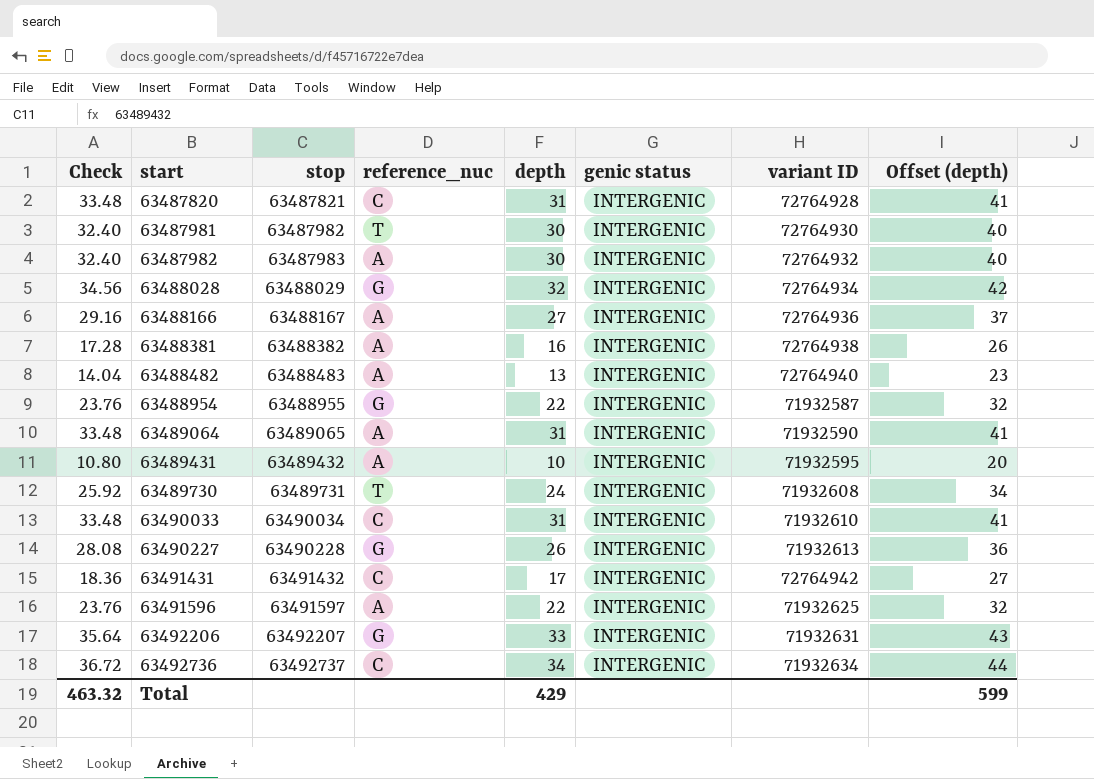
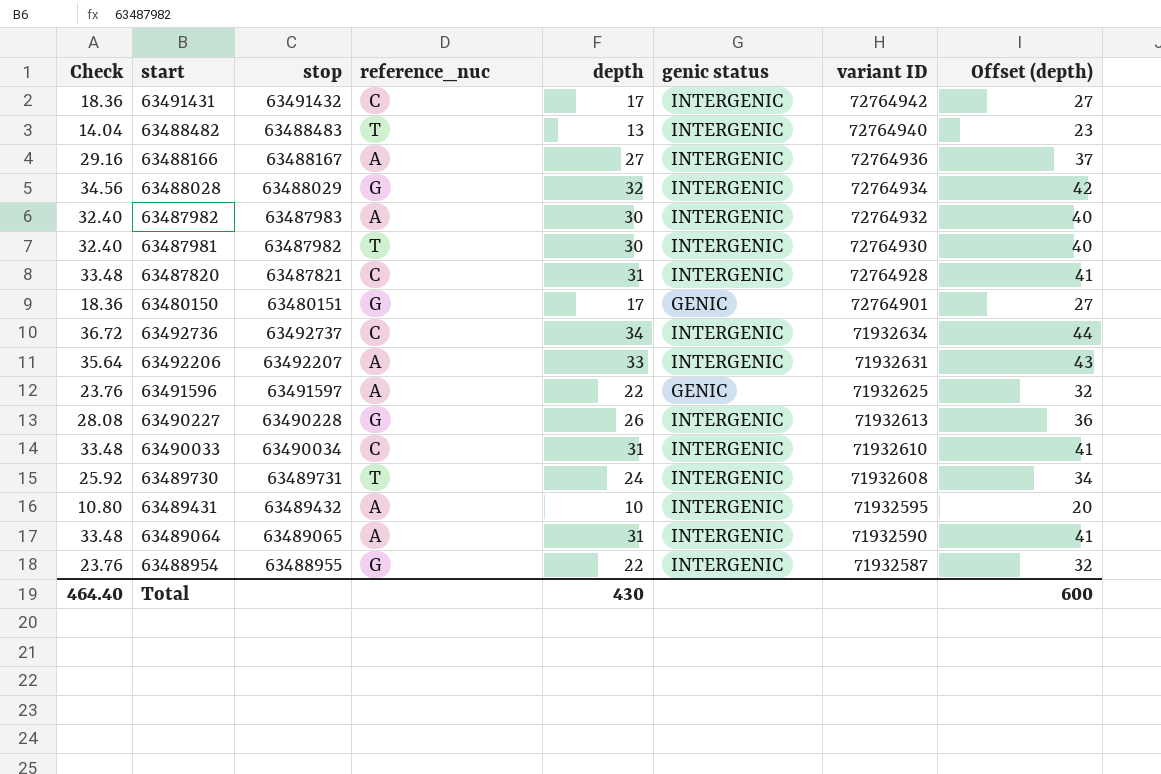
row order: start ascending -> variant ID descending
row 63488381: 17.28 | 63488382 | A | 16 | INTERGENIC | 72764938 | 26 -> none
63488482 | reference_nuc: A -> T
row 63480150: none -> 18.36 | 63480151 | G | 17 | GENIC | 72764901 | 27
63492206 | reference_nuc: G -> A
63491596 | genic status: INTERGENIC -> GENIC
Total | Check: 463.32 -> 464.40
Total | depth: 429 -> 430
Total | Offset (depth): 599 -> 600

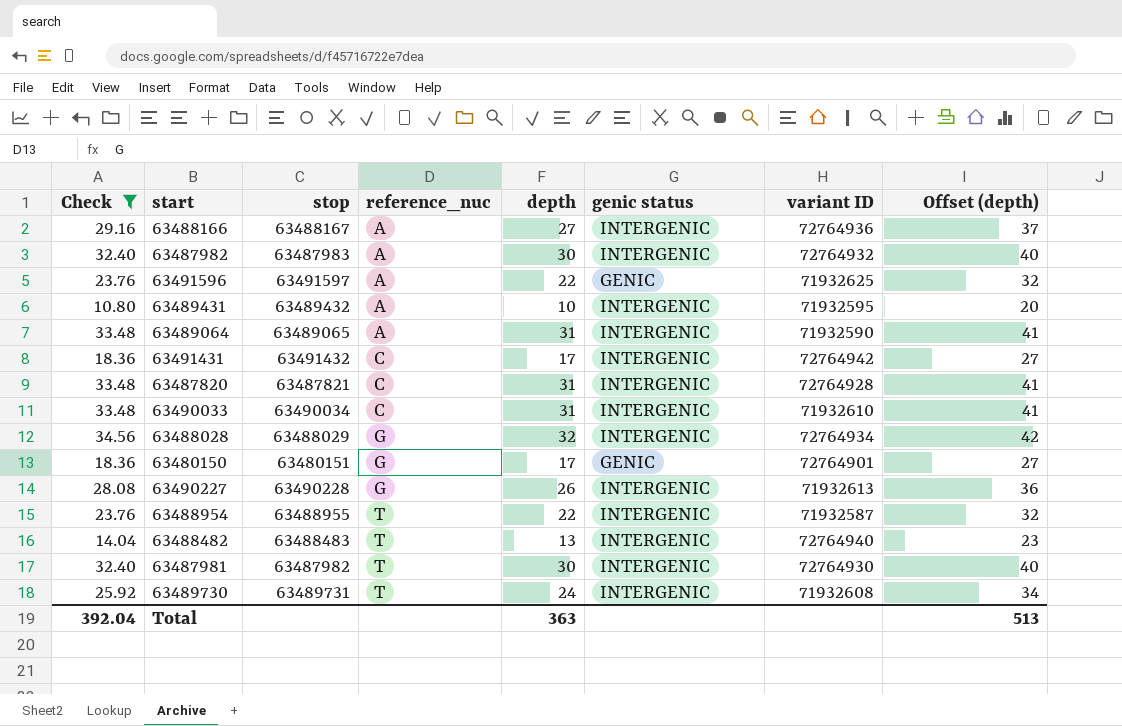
filter: none -> Check <= 34.56
row order: variant ID descending -> reference_nuc ascending
63488954 | reference_nuc: G -> T
Total | Check: 464.40 -> 392.04
Total | depth: 430 -> 363
Total | Offset (depth): 600 -> 513

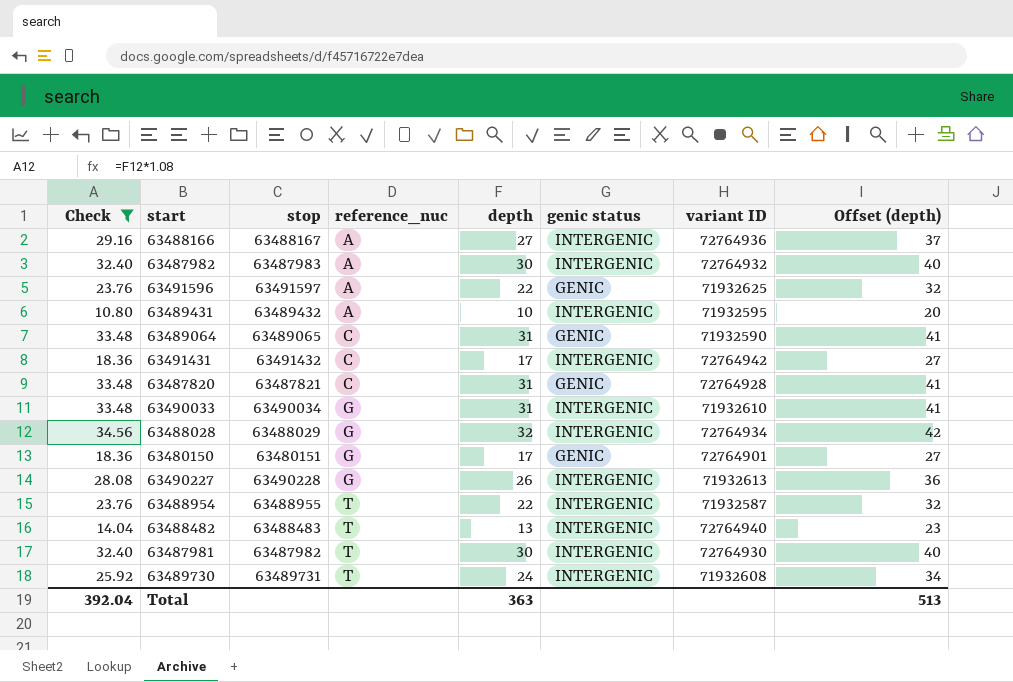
63489064 | reference_nuc: A -> C
63489064 | genic status: INTERGENIC -> GENIC
63487820 | genic status: INTERGENIC -> GENIC
63490033 | reference_nuc: C -> G

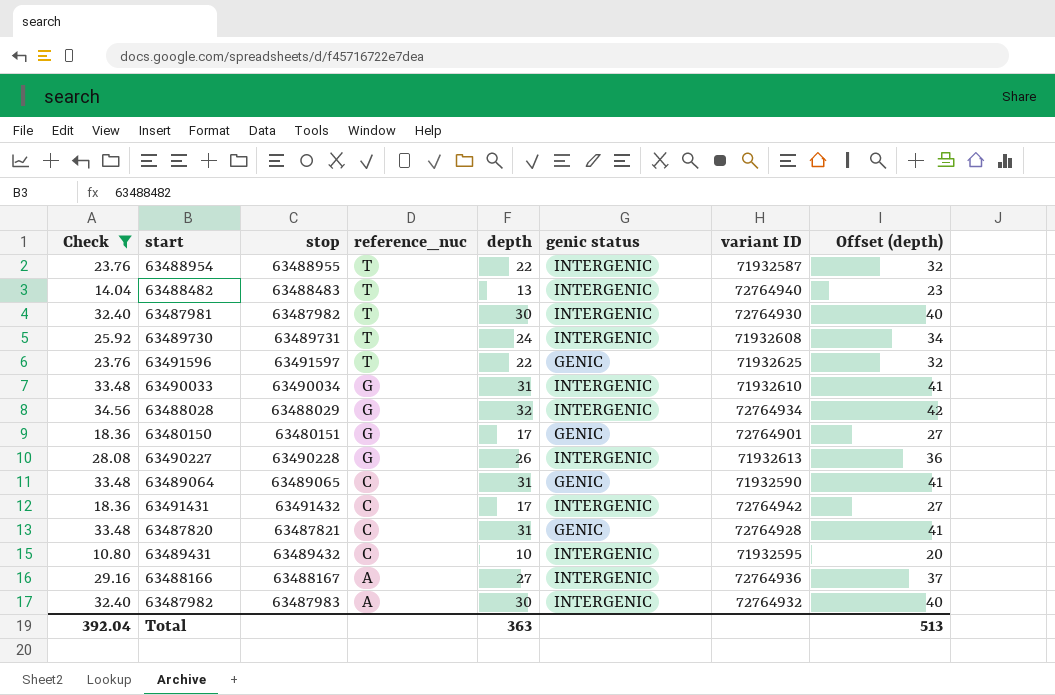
row order: reference_nuc ascending -> reference_nuc descending
63491596 | reference_nuc: A -> T
63489431 | reference_nuc: A -> C

